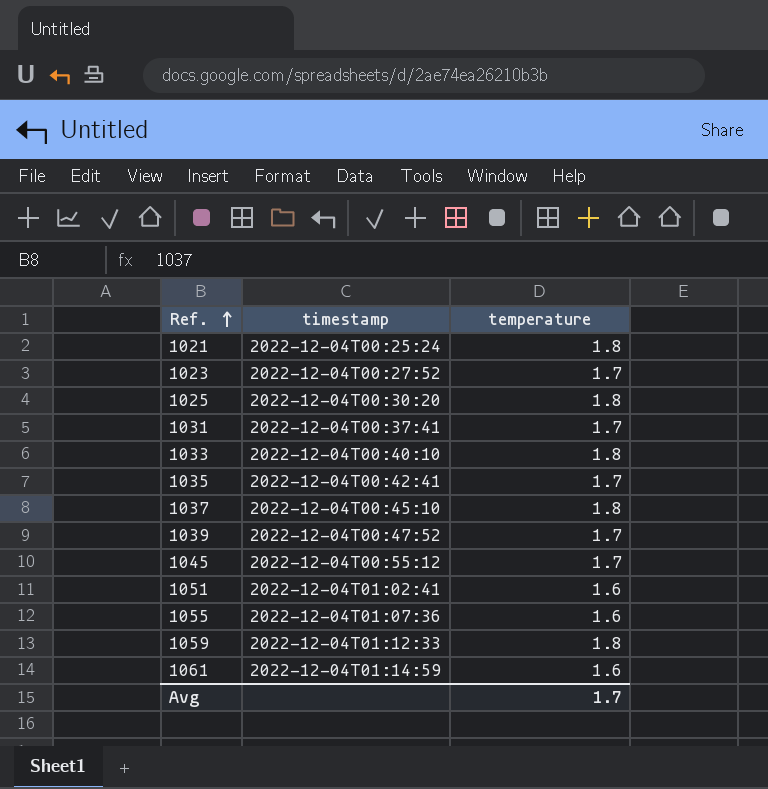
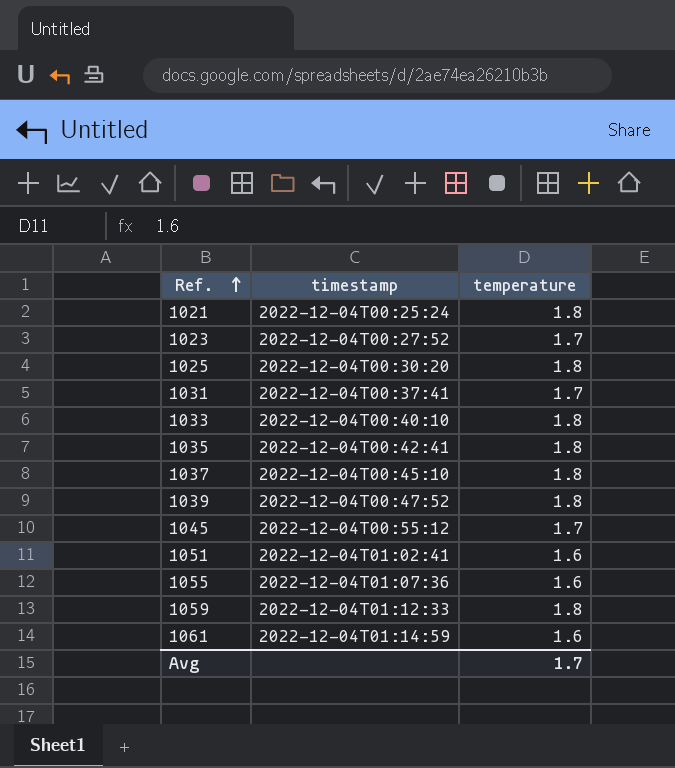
1035 | temperature: 1.7 -> 1.8
1039 | temperature: 1.7 -> 1.8

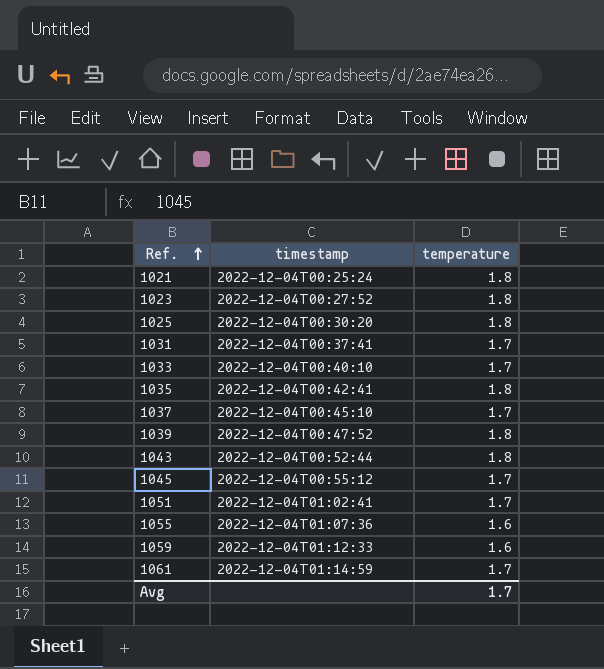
1023 | temperature: 1.7 -> 1.8
1033 | temperature: 1.8 -> 1.7
1037 | temperature: 1.8 -> 1.7
row 1043: none -> 2022-12-04T00:52:44 | 1.8
1051 | temperature: 1.6 -> 1.7
1059 | temperature: 1.8 -> 1.6
1061 | temperature: 1.6 -> 1.7

